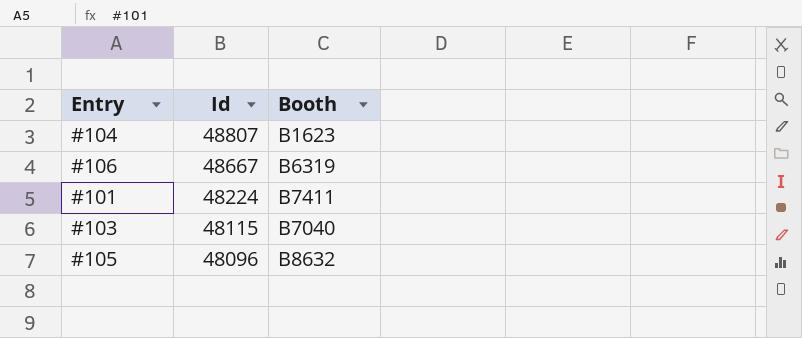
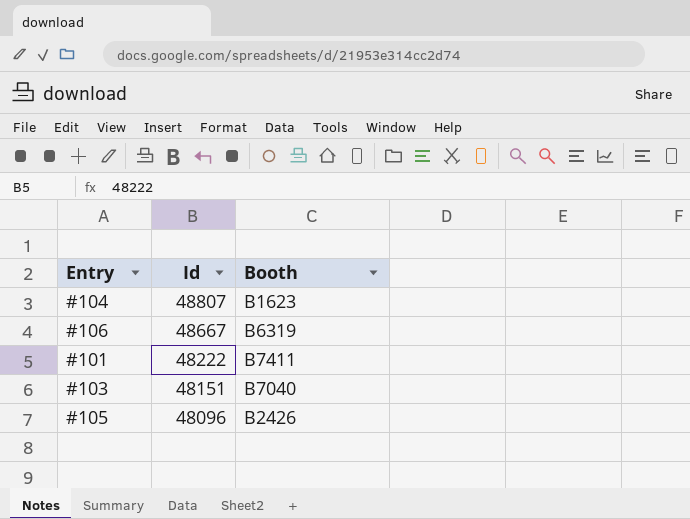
#101 | Id: 48224 -> 48222
#103 | Id: 48115 -> 48151
#105 | Booth: B8632 -> B2426

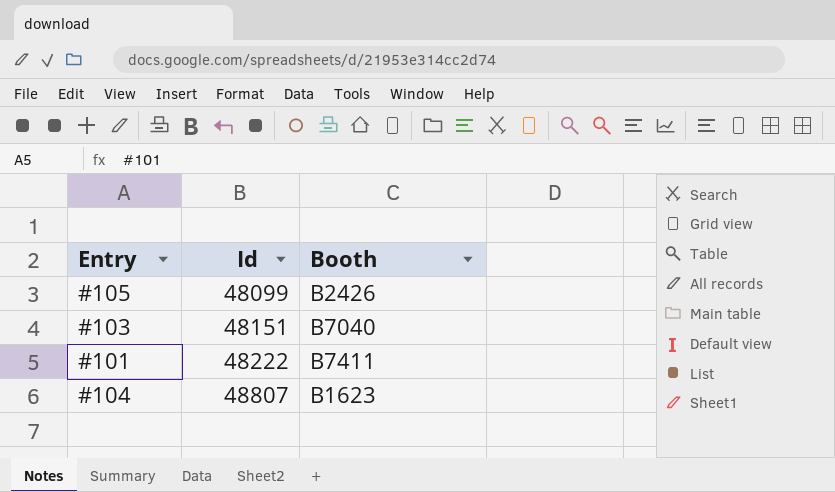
row order: Id descending -> Id ascending
row #106: 48667 | B6319 -> none
#105 | Id: 48096 -> 48099

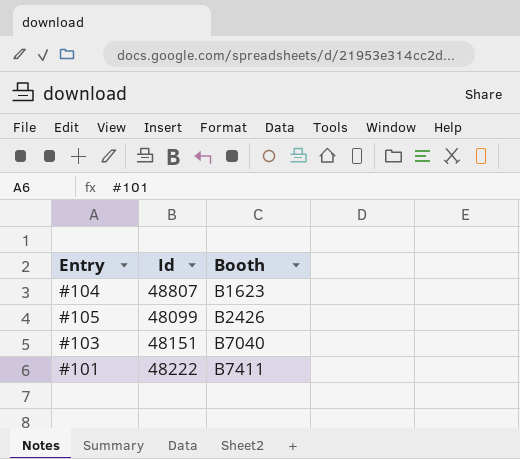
row order: Id ascending -> Booth ascending

